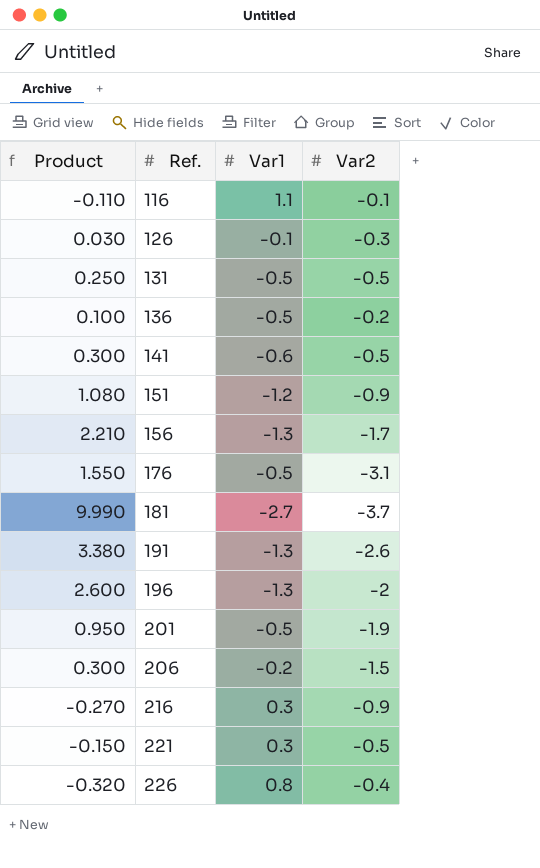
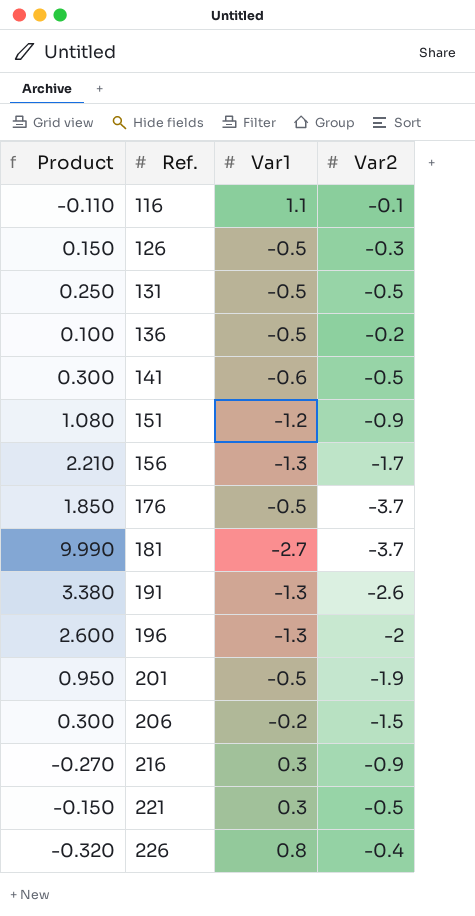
126 | Product: 0.030 -> 0.150
126 | Var1: -0.1 -> -0.5
176 | Product: 1.550 -> 1.850
176 | Var2: -3.1 -> -3.7

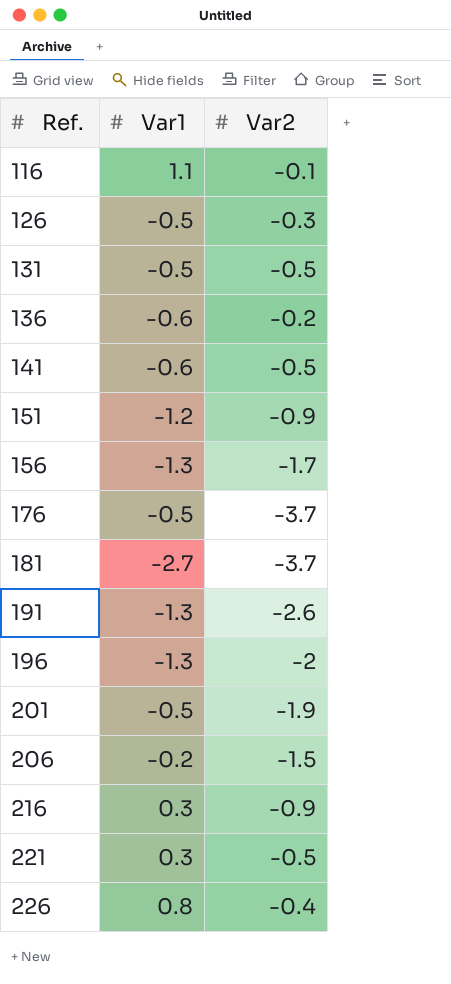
column Product | formula: [Var1] * [Var2] -> none
136 | Var1: -0.5 -> -0.6

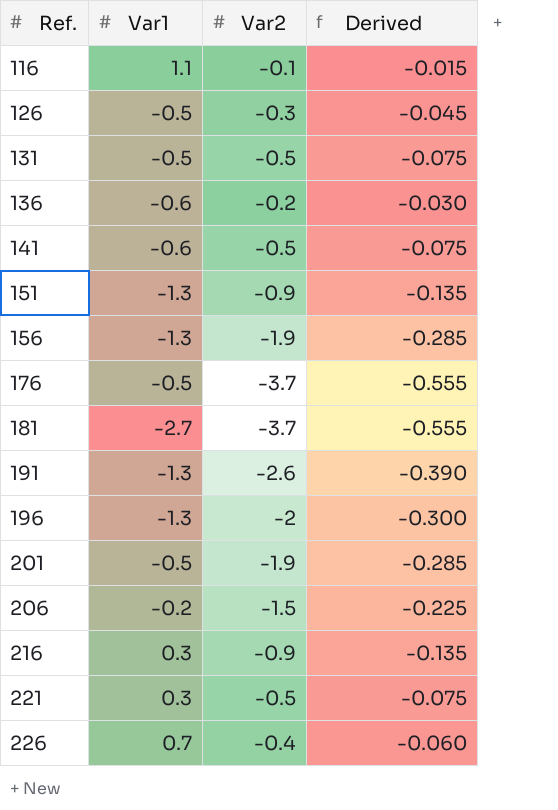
column Derived | formula: none -> [Var2] * 0.15
151 | Var1: -1.2 -> -1.3
156 | Var2: -1.7 -> -1.9
226 | Var1: 0.8 -> 0.7

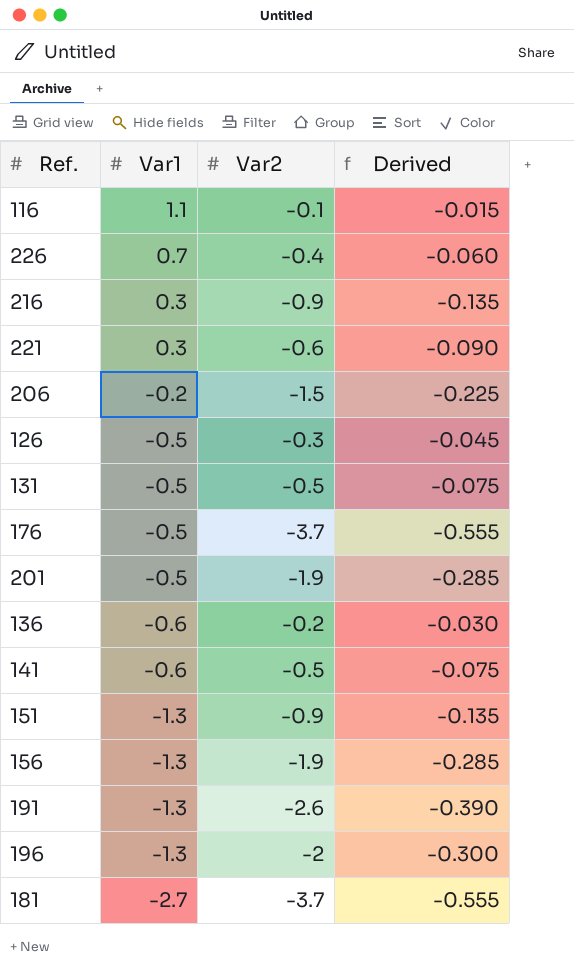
row order: Ref. ascending -> Var1 descending
221 | Var2: -0.5 -> -0.6
221 | Derived: -0.075 -> -0.090

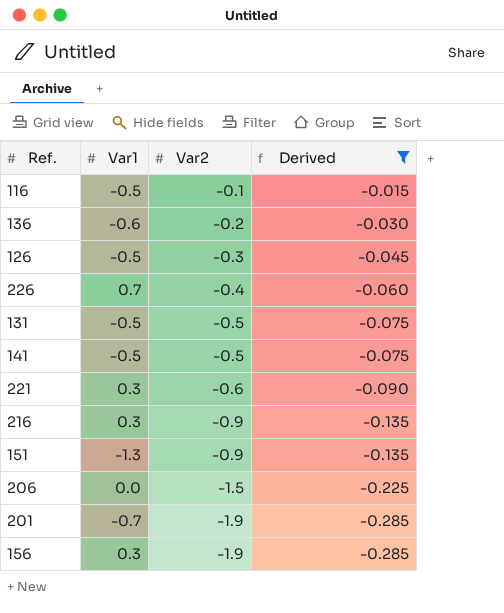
filter: none -> Derived >= -0.285
row order: Var1 descending -> Var2 descending
116 | Var1: 1.1 -> -0.5
141 | Var1: -0.6 -> -0.5
206 | Var1: -0.2 -> 0.0
201 | Var1: -0.5 -> -0.7
156 | Var1: -1.3 -> 0.3

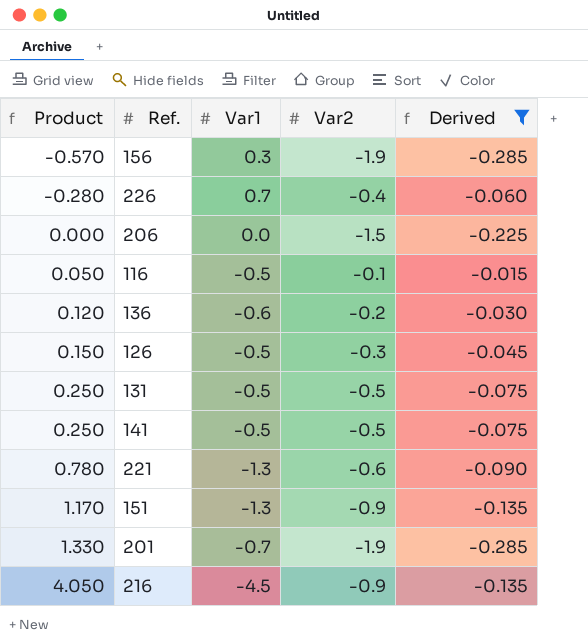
row order: Var2 descending -> Product ascending
column Product | formula: none -> [Var1] * [Var2]
221 | Var1: 0.3 -> -1.3
216 | Var1: 0.3 -> -4.5

